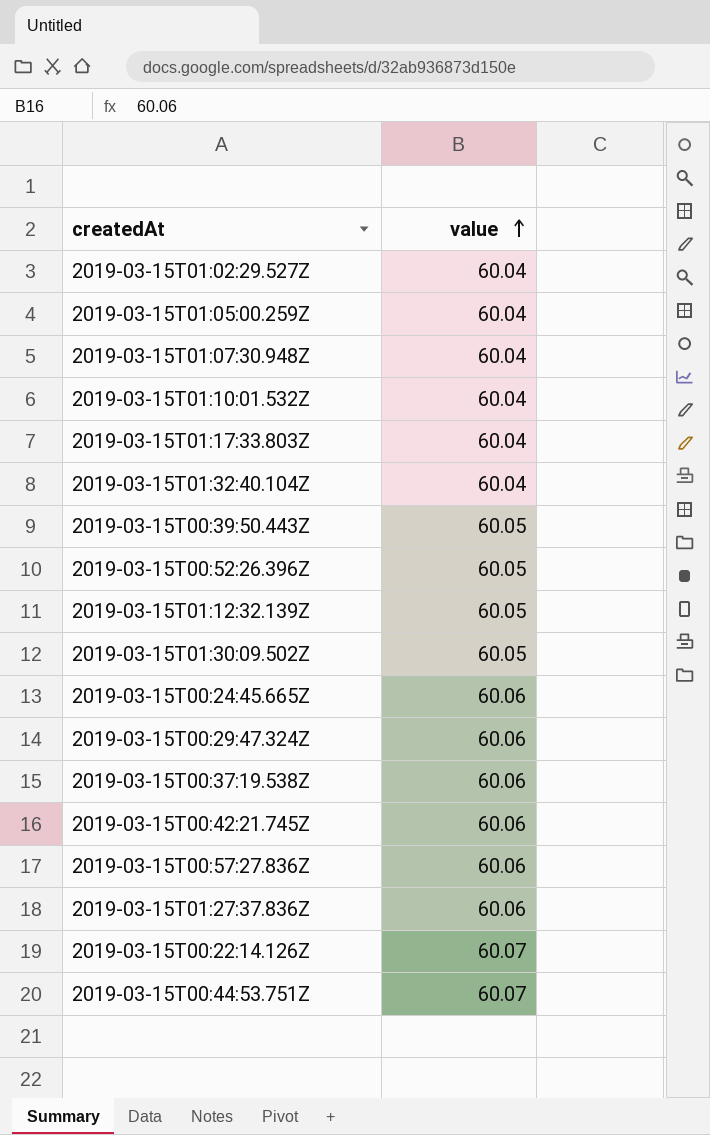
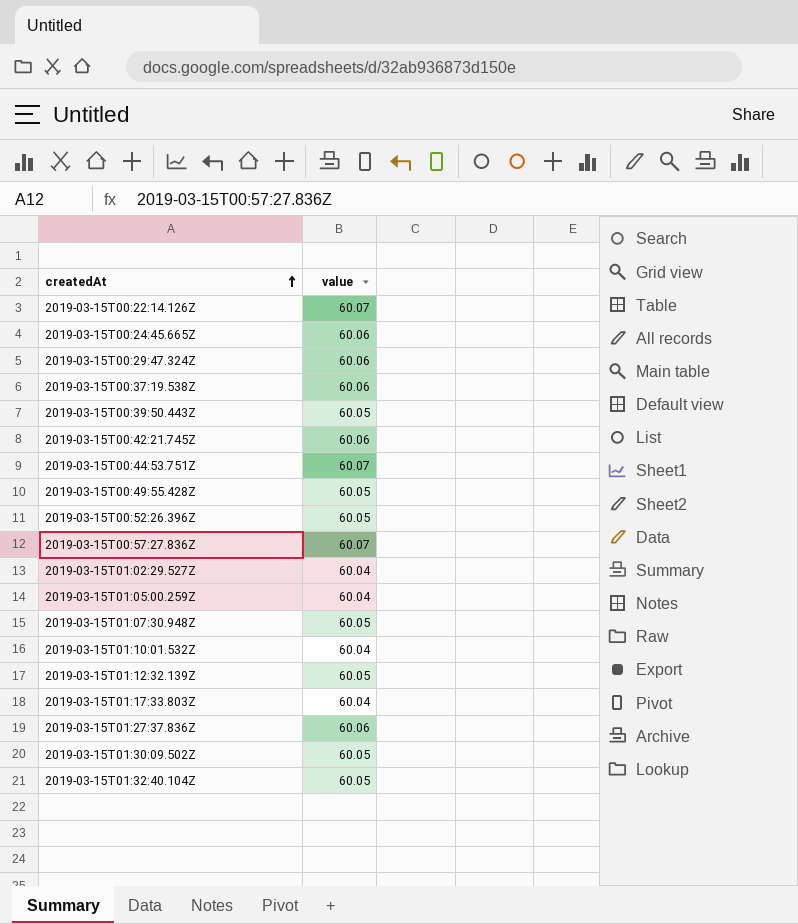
row order: value ascending -> createdAt ascending
row 2019-03-15T00:49:55.428Z: none -> 60.05
2019-03-15T00:57:27.836Z | value: 60.06 -> 60.07
2019-03-15T01:07:30.948Z | value: 60.04 -> 60.05
2019-03-15T01:32:40.104Z | value: 60.04 -> 60.05

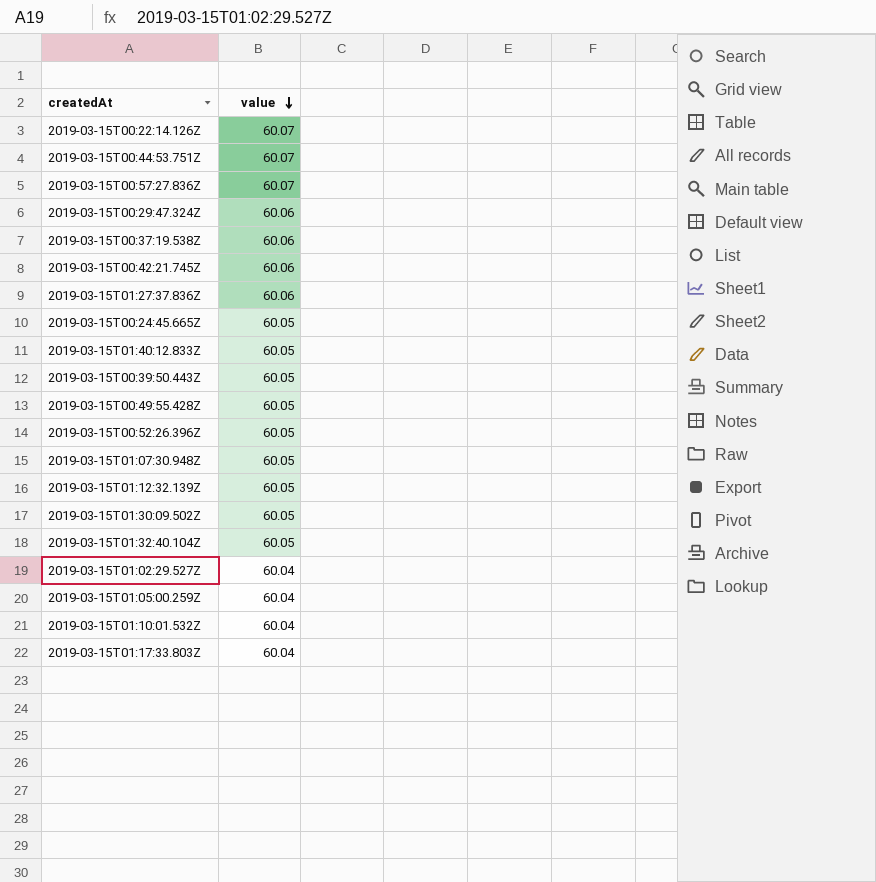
row order: createdAt ascending -> value descending
2019-03-15T00:24:45.665Z | value: 60.06 -> 60.05
row 2019-03-15T01:40:12.833Z: none -> 60.05

